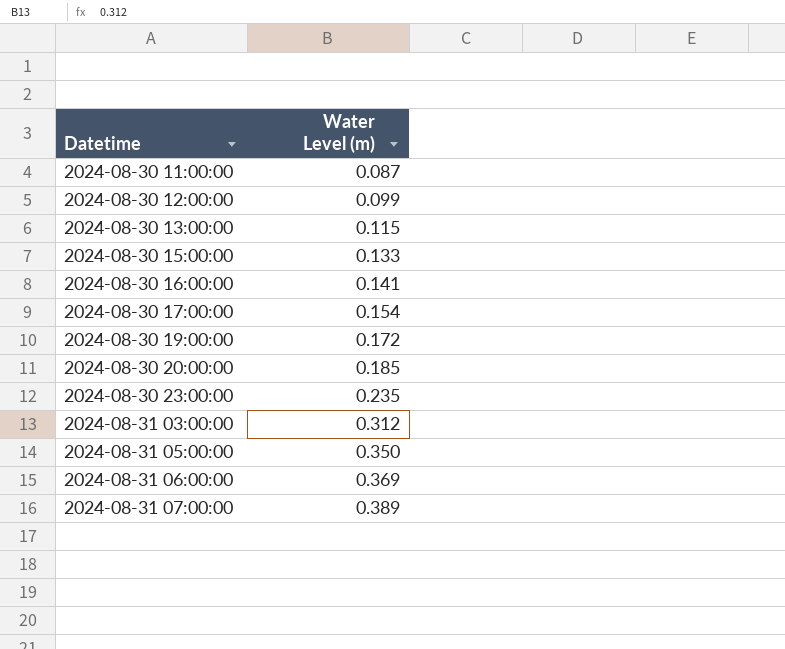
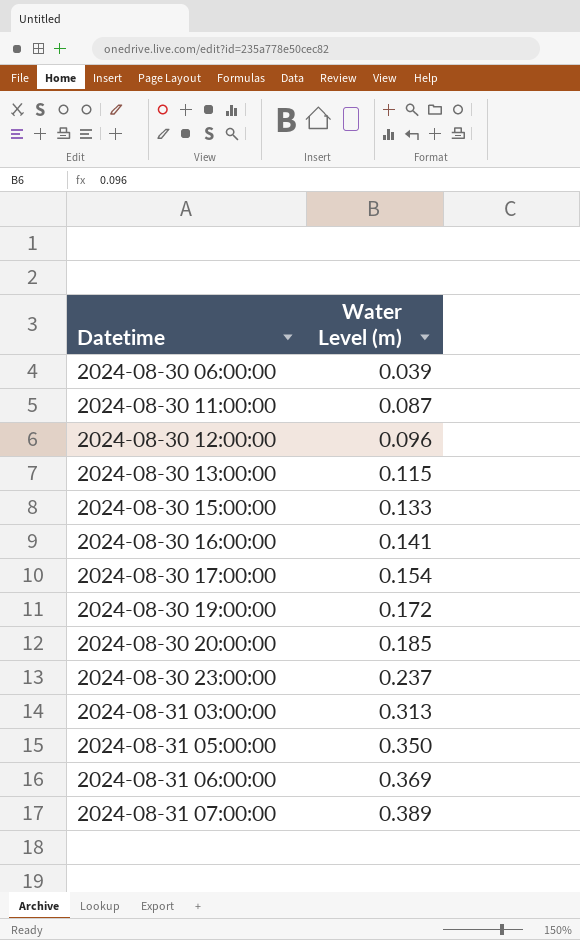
row 2024-08-30 06:00:00: none -> 0.039
2024-08-30 12:00:00 | Water Level (m): 0.099 -> 0.096
2024-08-30 23:00:00 | Water Level (m): 0.235 -> 0.237
2024-08-31 03:00:00 | Water Level (m): 0.312 -> 0.313

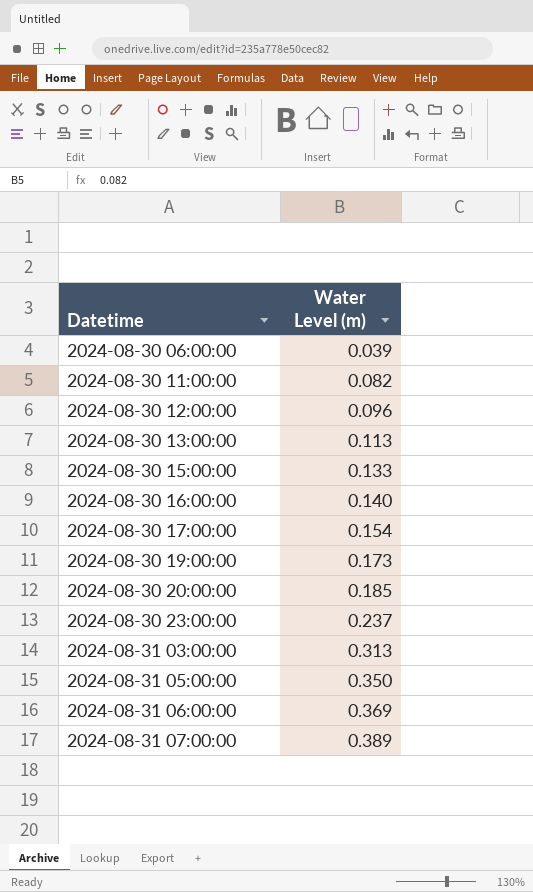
2024-08-30 11:00:00 | Water Level (m): 0.087 -> 0.082
2024-08-30 13:00:00 | Water Level (m): 0.115 -> 0.113
2024-08-30 16:00:00 | Water Level (m): 0.141 -> 0.140
2024-08-30 19:00:00 | Water Level (m): 0.172 -> 0.173

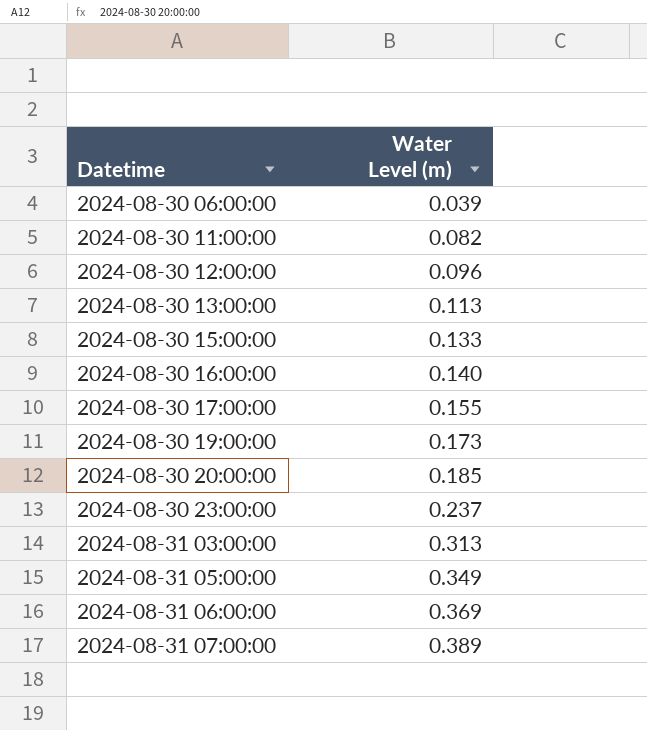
2024-08-30 17:00:00 | Water Level (m): 0.154 -> 0.155
2024-08-31 05:00:00 | Water Level (m): 0.350 -> 0.349

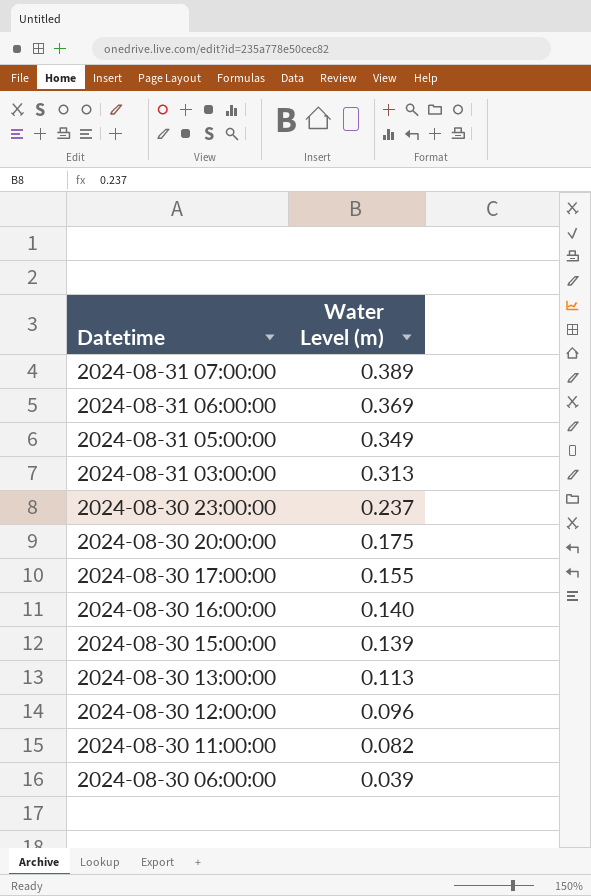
row order: Datetime ascending -> Datetime descending
row 2024-08-30 19:00:00: 0.173 -> none
2024-08-30 20:00:00 | Water Level (m): 0.185 -> 0.175
2024-08-30 15:00:00 | Water Level (m): 0.133 -> 0.139

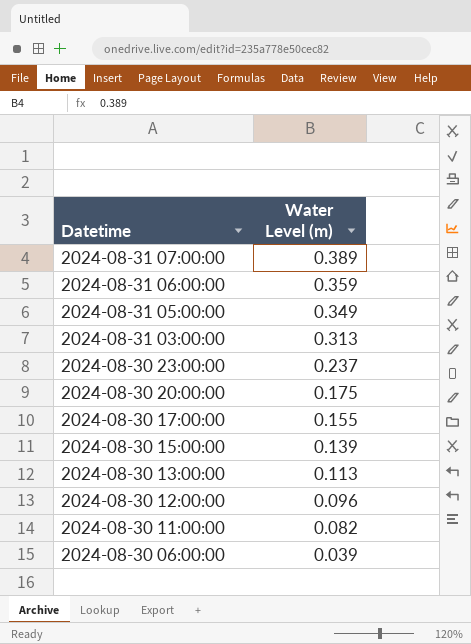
row 2024-08-30 16:00:00: 0.140 -> none
2024-08-31 06:00:00 | Water Level (m): 0.369 -> 0.359

